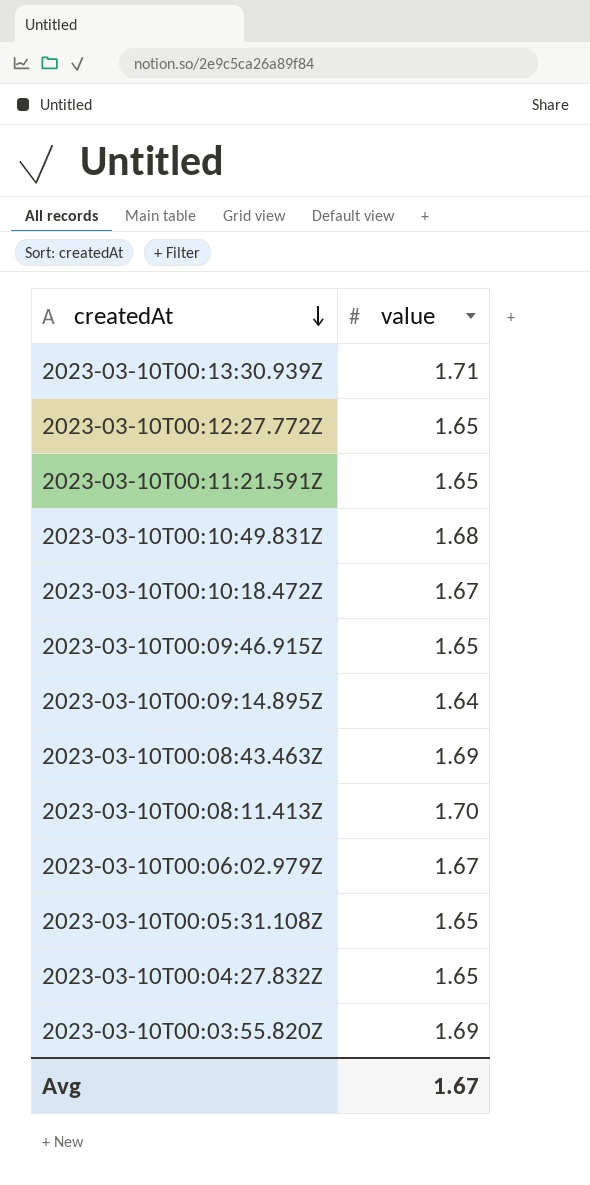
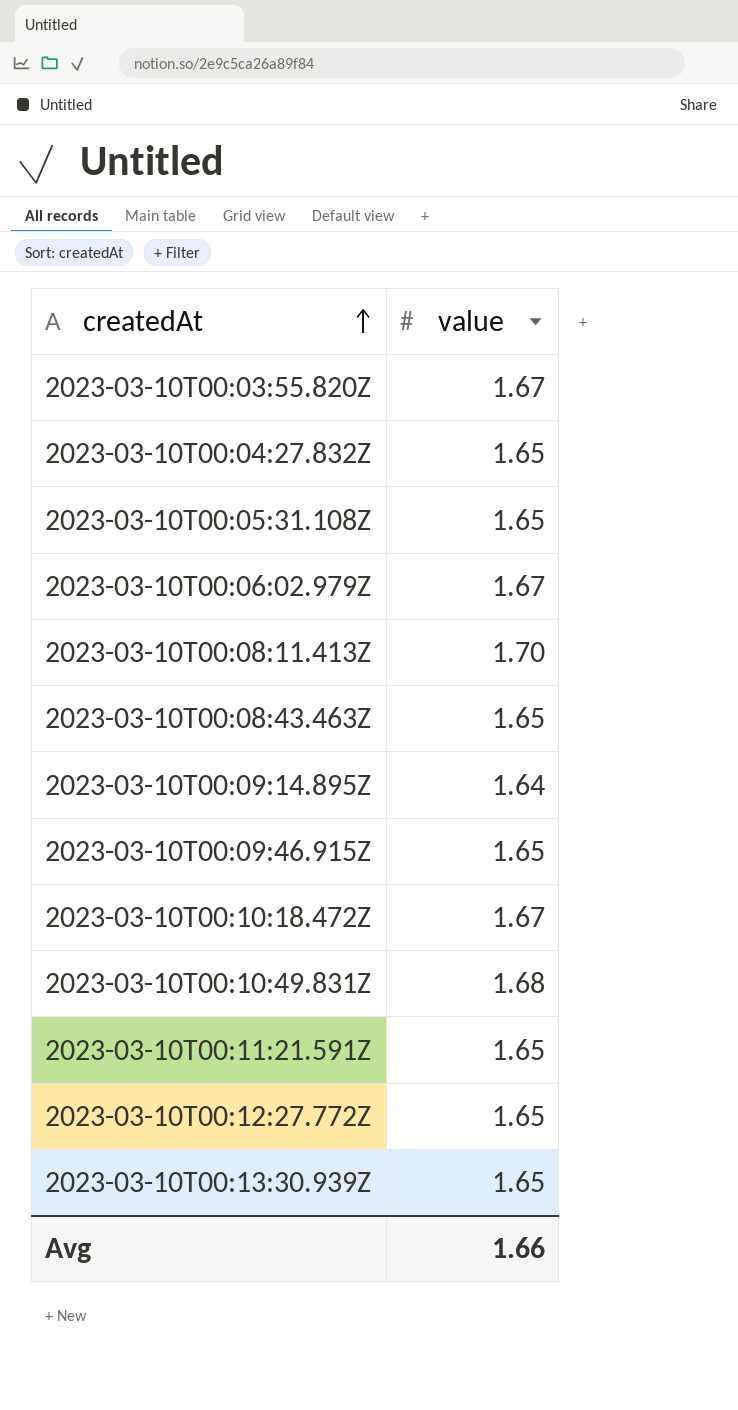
row order: createdAt descending -> createdAt ascending
2023-03-10T00:03:55.820Z | value: 1.69 -> 1.67
2023-03-10T00:08:43.463Z | value: 1.69 -> 1.65
2023-03-10T00:13:30.939Z | value: 1.71 -> 1.65
Avg | value: 1.67 -> 1.66

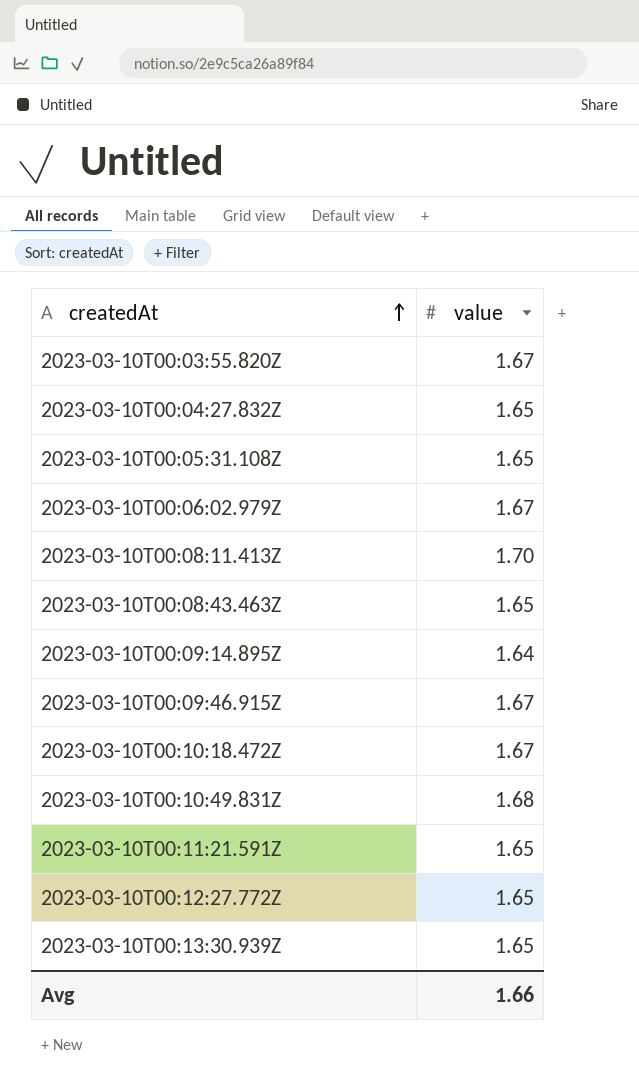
2023-03-10T00:09:46.915Z | value: 1.65 -> 1.67

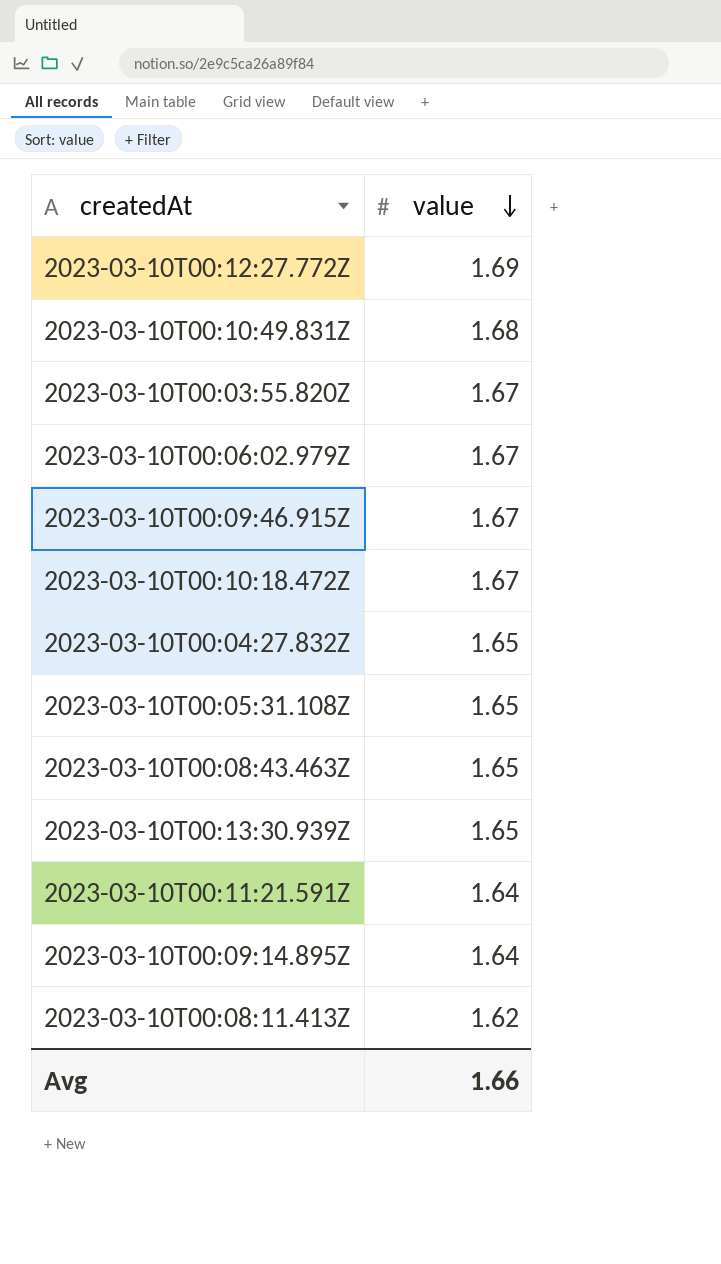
row order: createdAt ascending -> value descending
2023-03-10T00:12:27.772Z | value: 1.65 -> 1.69
2023-03-10T00:11:21.591Z | value: 1.65 -> 1.64
2023-03-10T00:08:11.413Z | value: 1.70 -> 1.62

